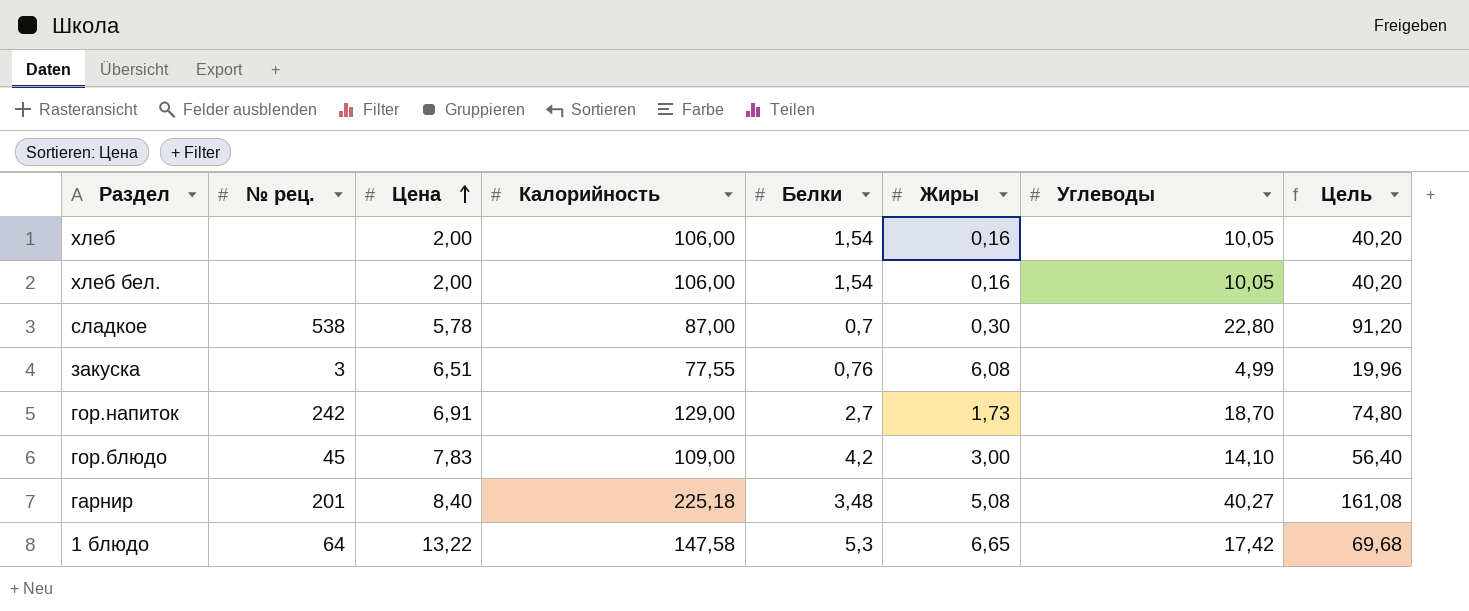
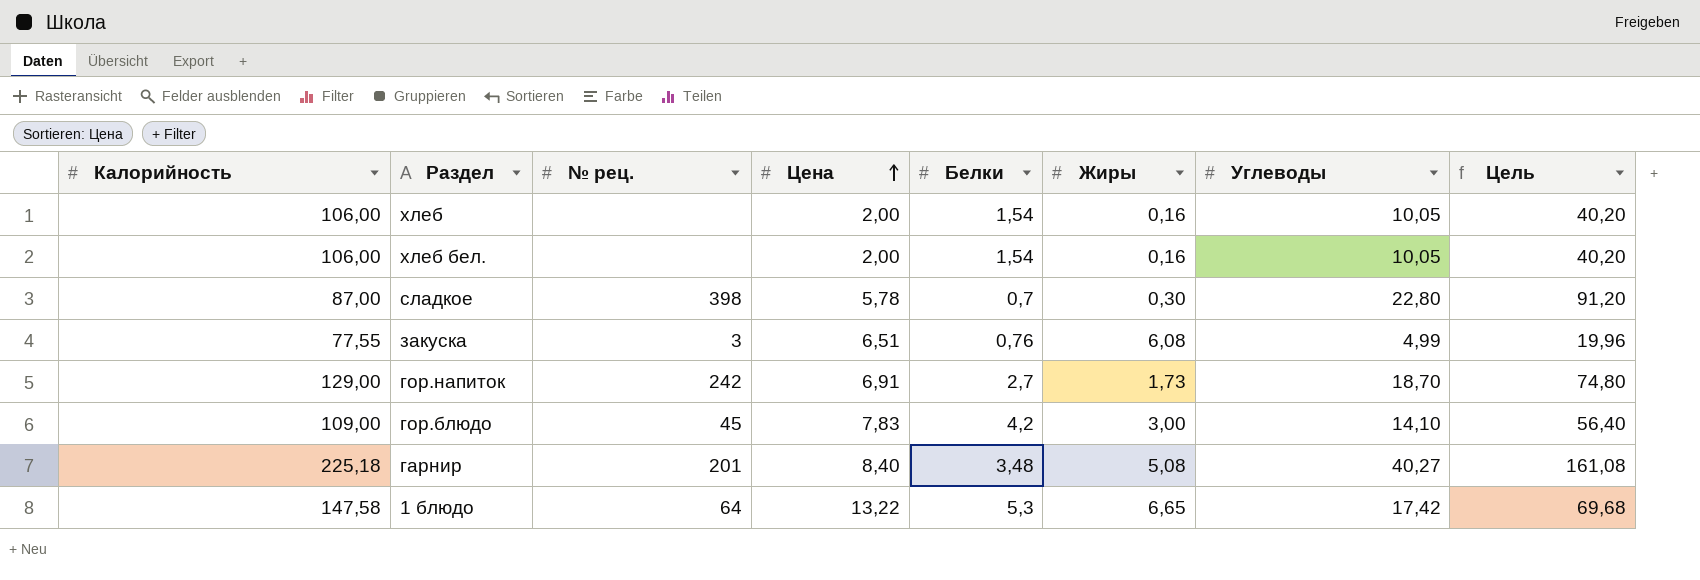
column Калорийность | position: 4 -> 1
сладкое | № рец.: 538 -> 398

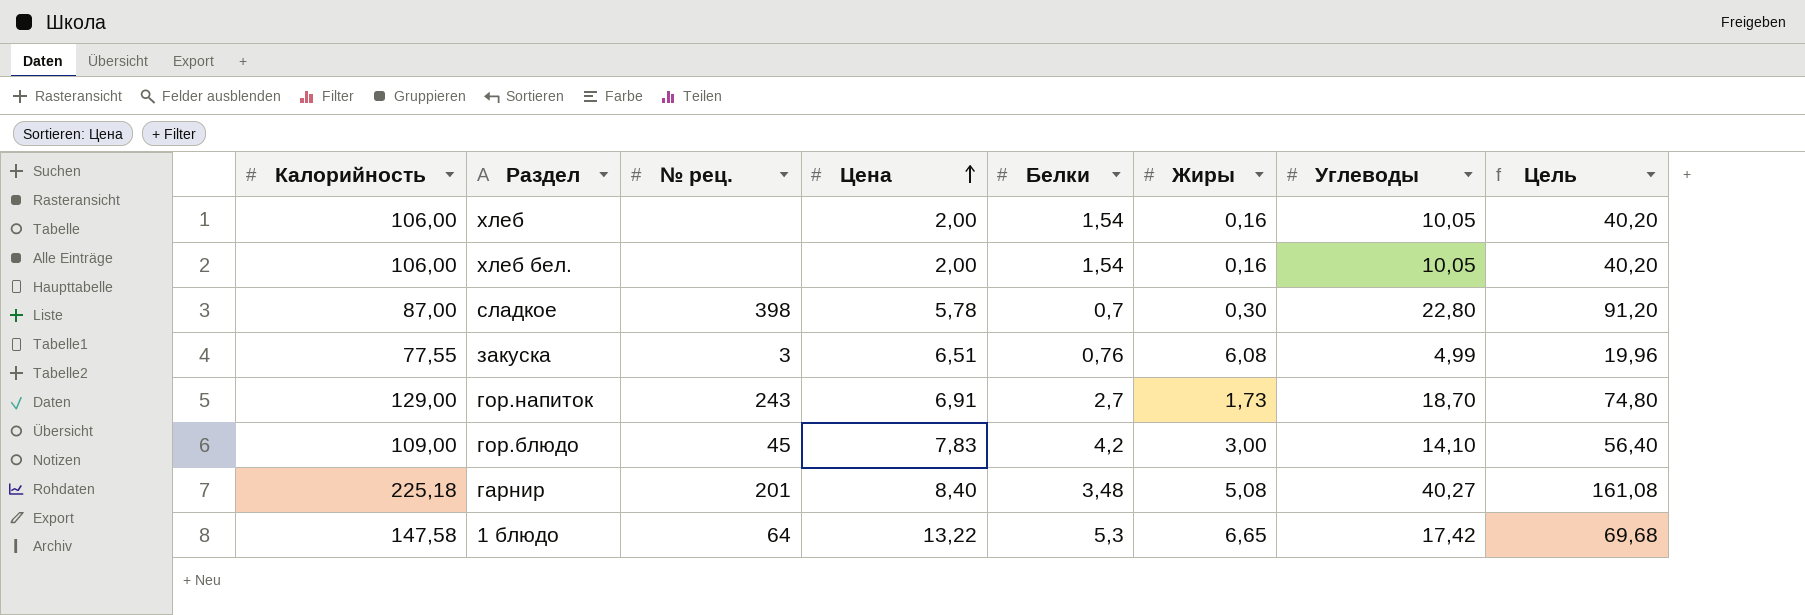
гор.напиток | № рец.: 242 -> 243

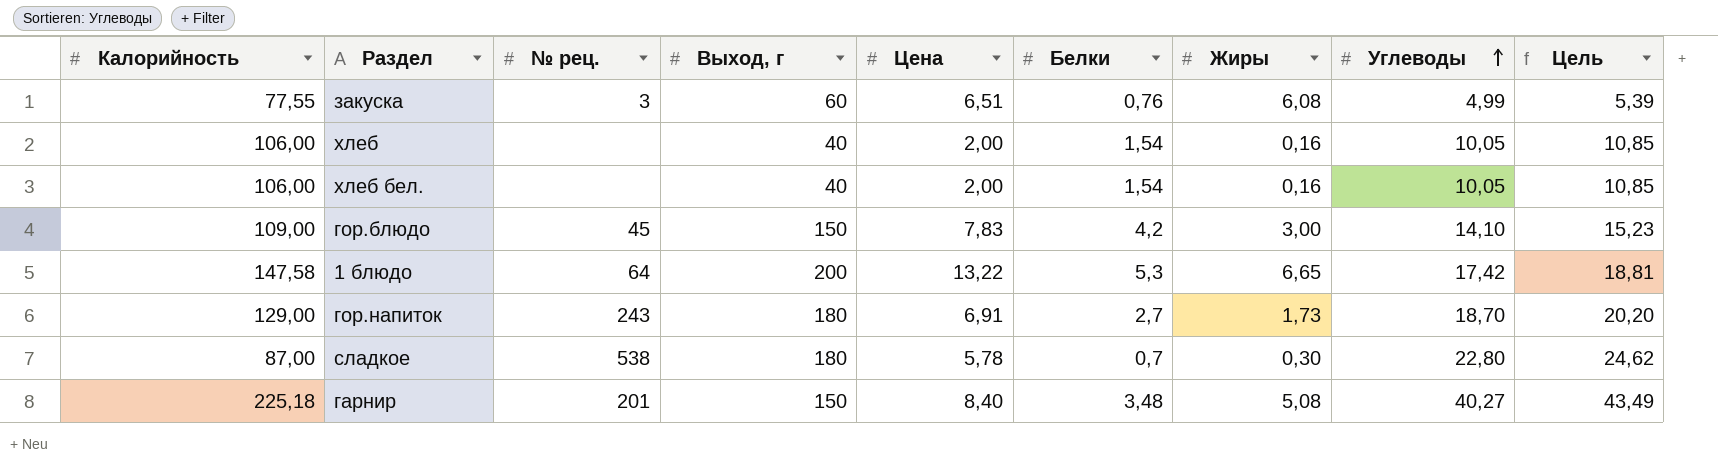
row order: Цена ascending -> Углеводы ascending
column Выход, г | position: none -> 4
column Цель | formula: [Углеводы] * 4 -> [Углеводы] * 1,08
сладкое | № рец.: 398 -> 538

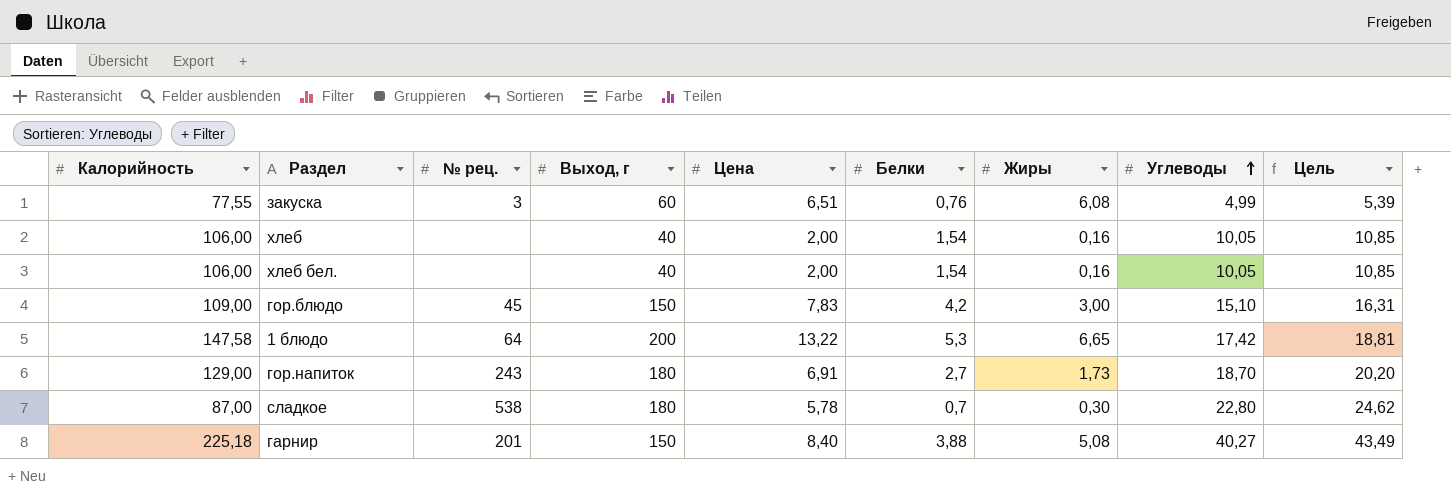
гор.блюдо | Углеводы: 14,10 -> 15,10
гор.блюдо | Цель: 15,23 -> 16,31
гарнир | Белки: 3,48 -> 3,88

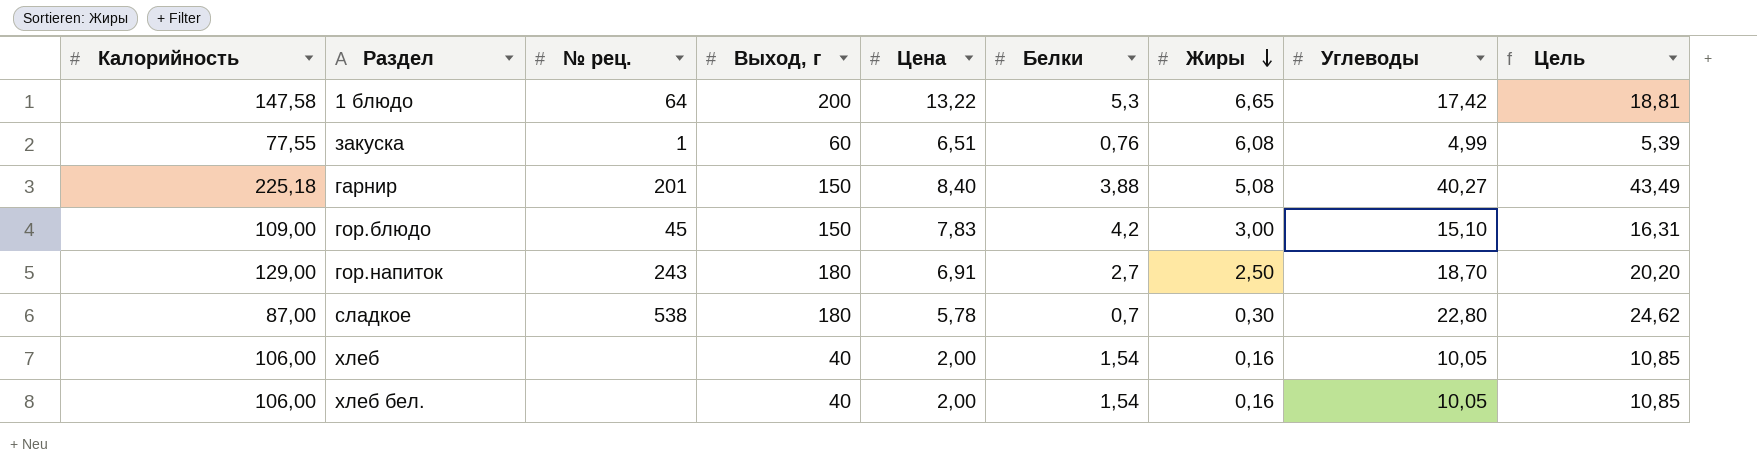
row order: Углеводы ascending -> Жиры descending
закуска | № рец.: 3 -> 1
гор.напиток | Жиры: 1,73 -> 2,50

